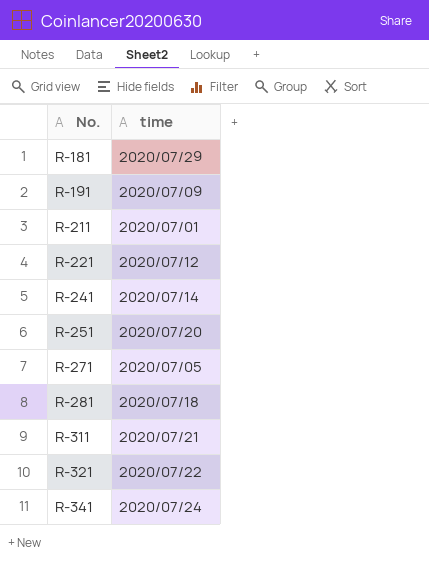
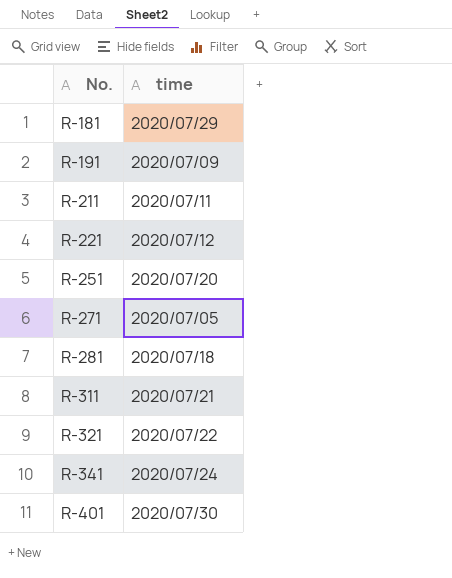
row R-241: 2020/07/14 -> none
R-211 | time: 2020/07/01 -> 2020/07/11
row R-401: none -> 2020/07/30

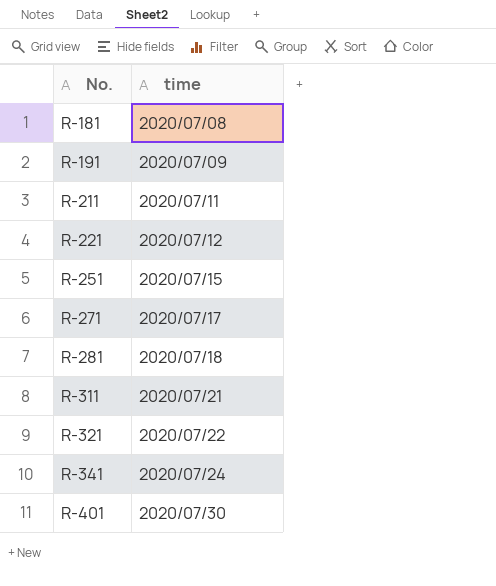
R-181 | time: 2020/07/29 -> 2020/07/08
R-251 | time: 2020/07/20 -> 2020/07/15
R-271 | time: 2020/07/05 -> 2020/07/17

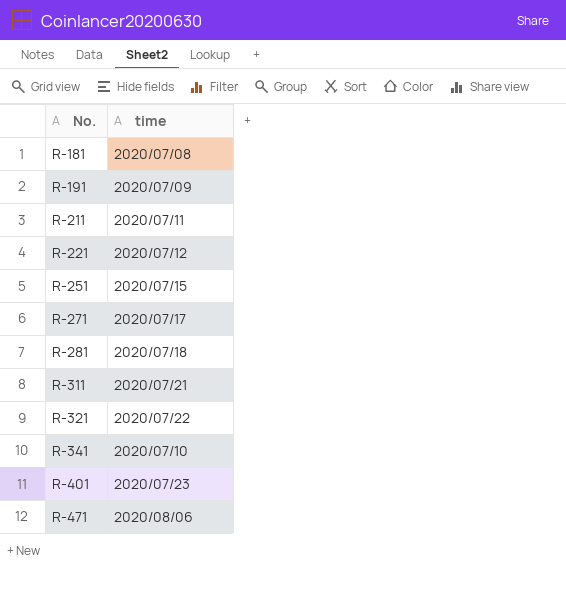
R-341 | time: 2020/07/24 -> 2020/07/10
R-401 | time: 2020/07/30 -> 2020/07/23
row R-471: none -> 2020/08/06

